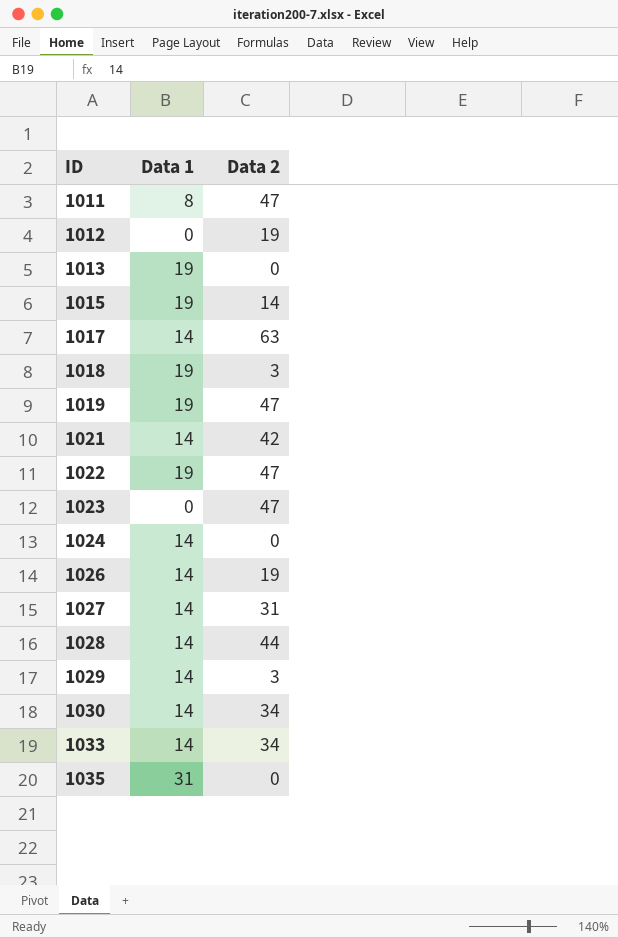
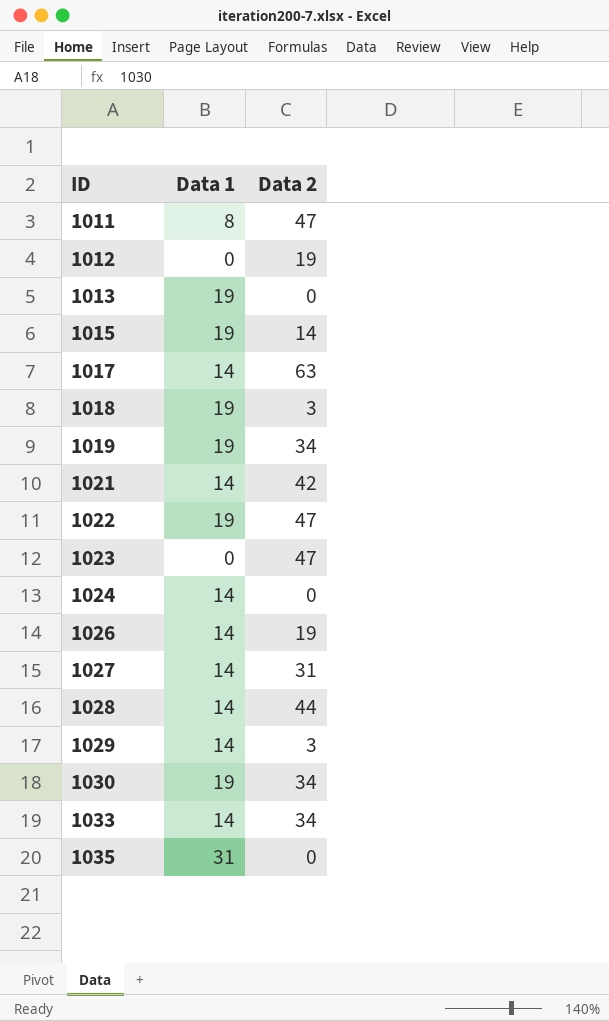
1019 | Data 2: 47 -> 34
1030 | Data 1: 14 -> 19

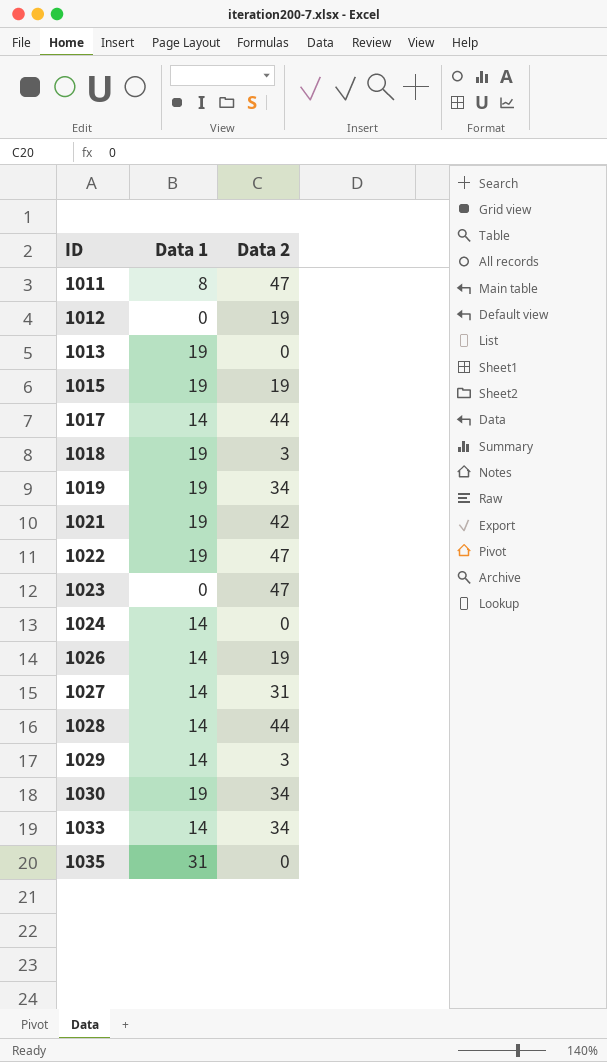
1015 | Data 2: 14 -> 19
1017 | Data 2: 63 -> 44
1021 | Data 1: 14 -> 19

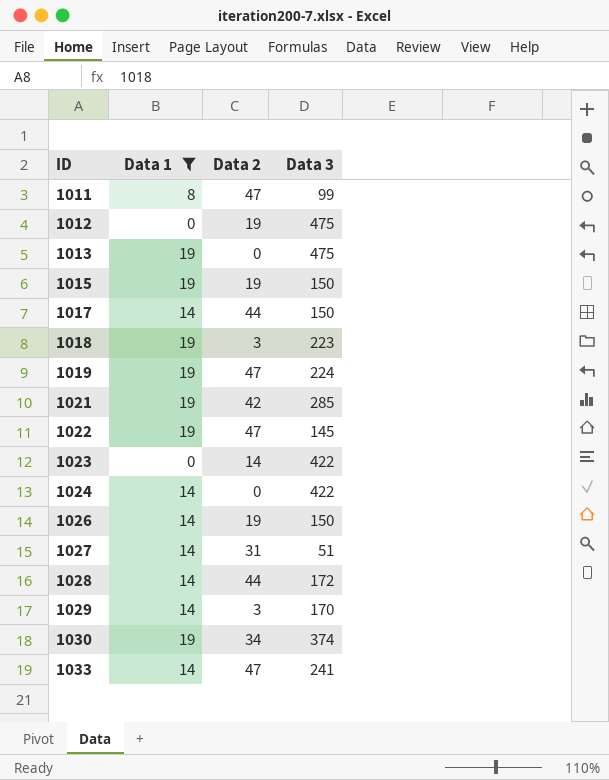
filter: none -> Data 1 != 31
column Data 3 | position: none -> 4
1019 | Data 2: 34 -> 47
1023 | Data 2: 47 -> 14
1033 | Data 2: 34 -> 47

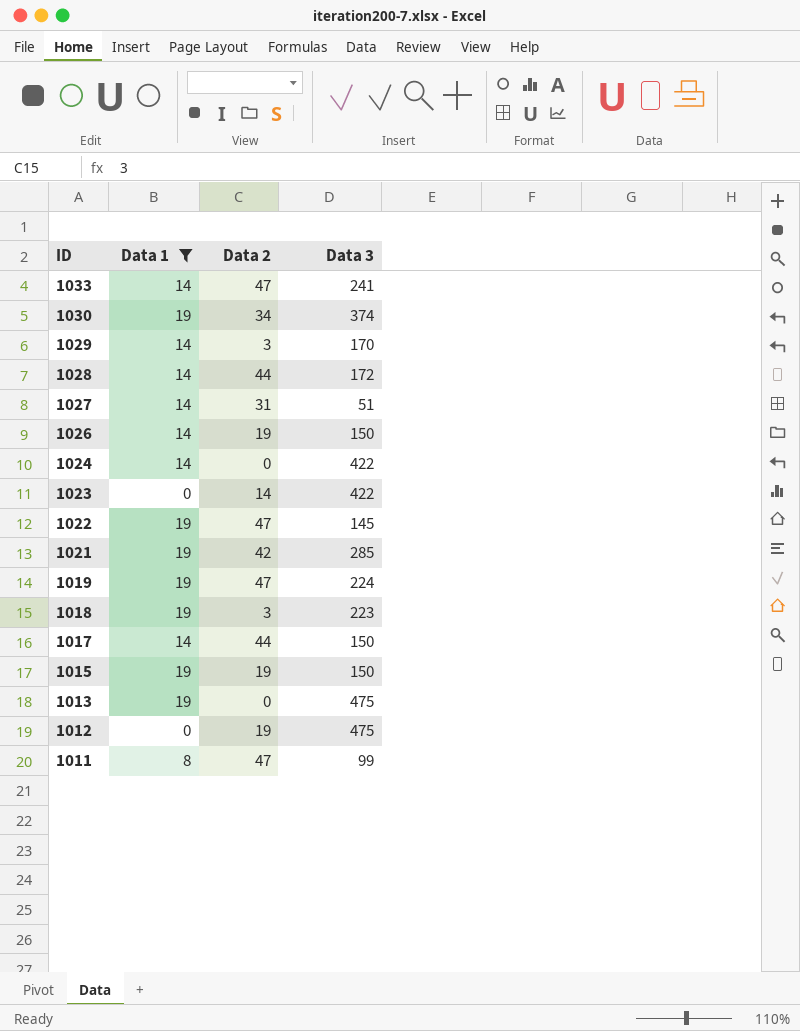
row order: ID ascending -> ID descending

